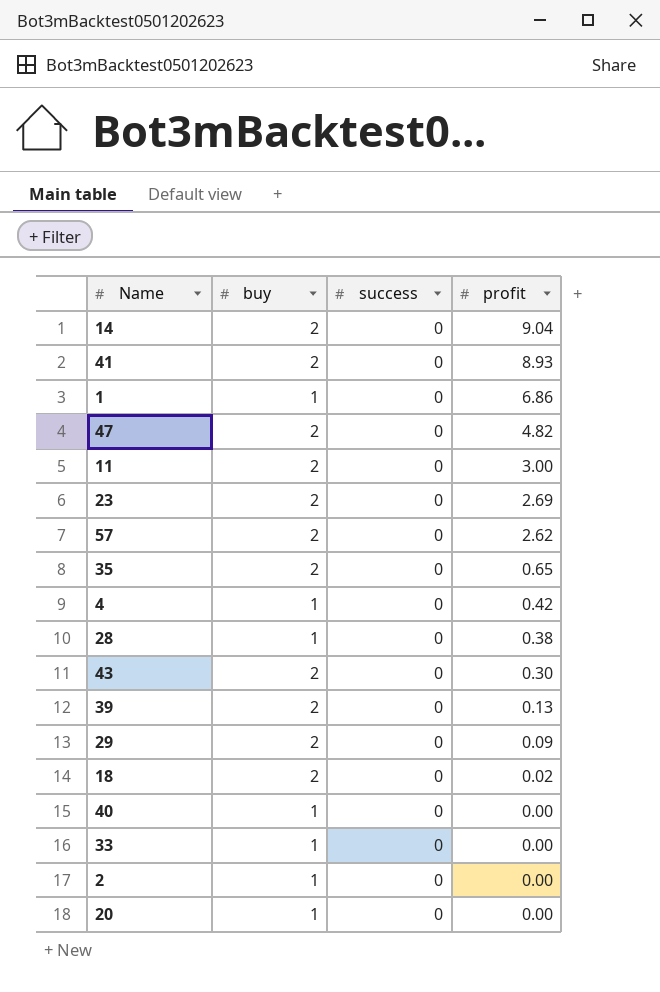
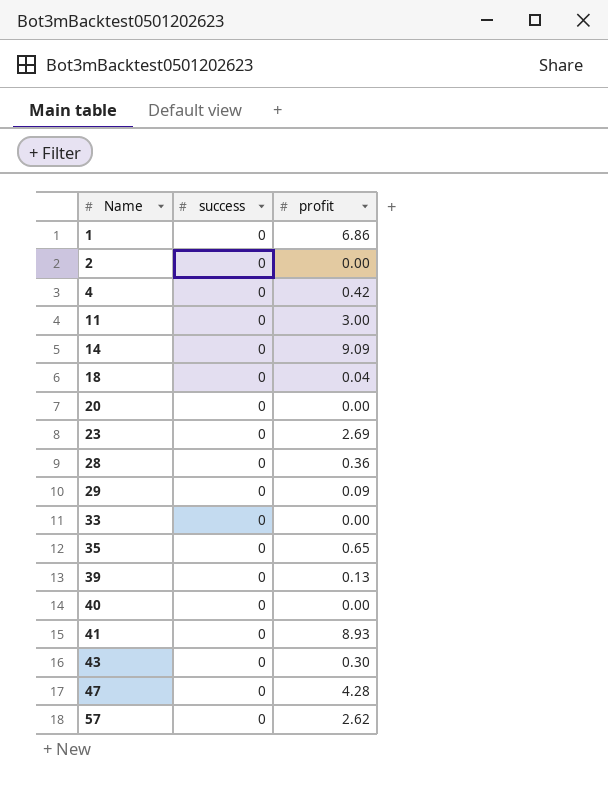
row order: profit descending -> Name ascending
column buy | position: 2 -> none
14 | profit: 9.04 -> 9.09
18 | profit: 0.02 -> 0.04
28 | profit: 0.38 -> 0.36
47 | profit: 4.82 -> 4.28

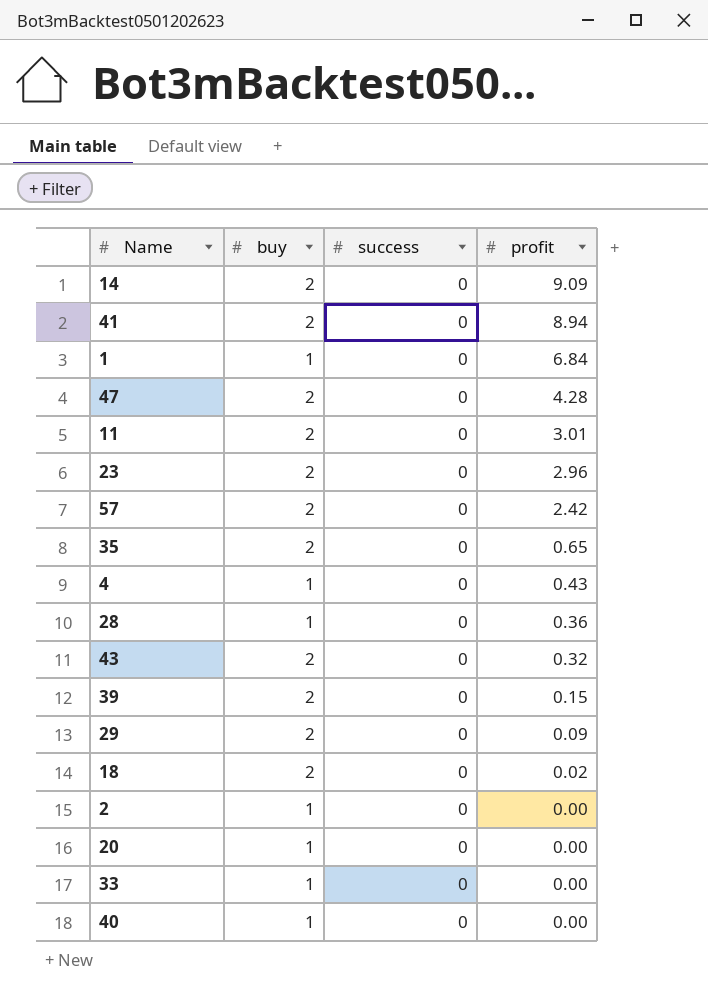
row order: Name ascending -> profit descending
column buy | position: none -> 2
41 | profit: 8.93 -> 8.94
1 | profit: 6.86 -> 6.84
11 | profit: 3.00 -> 3.01
23 | profit: 2.69 -> 2.96
57 | profit: 2.62 -> 2.42
4 | profit: 0.42 -> 0.43
43 | profit: 0.30 -> 0.32
39 | profit: 0.13 -> 0.15
18 | profit: 0.04 -> 0.02

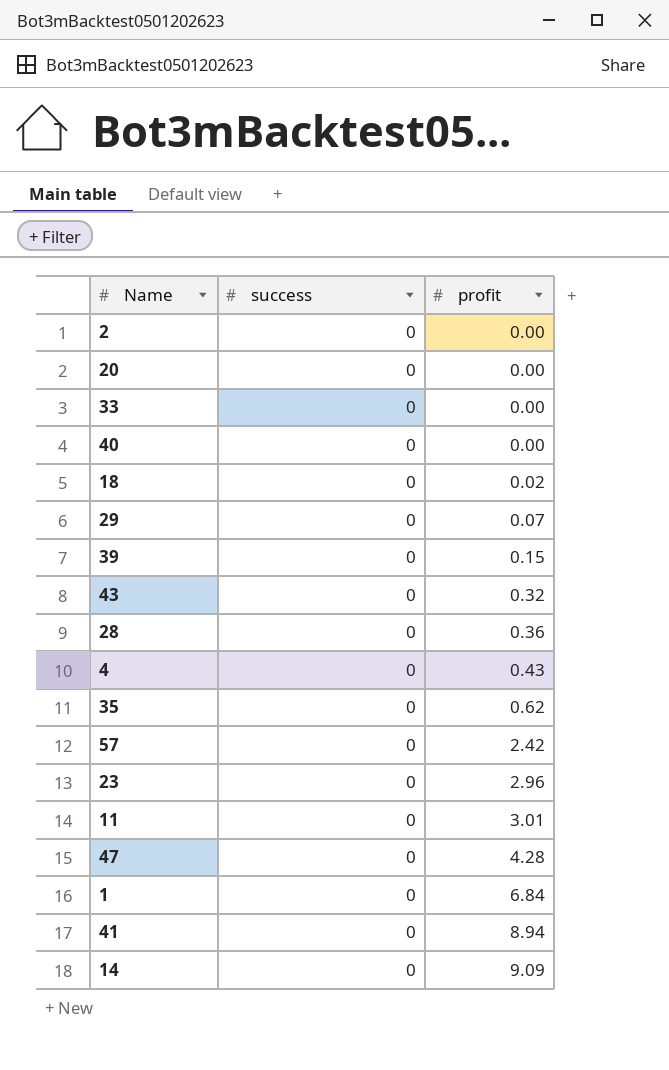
row order: profit descending -> profit ascending
column buy | position: 2 -> none
29 | profit: 0.09 -> 0.07
35 | profit: 0.65 -> 0.62

